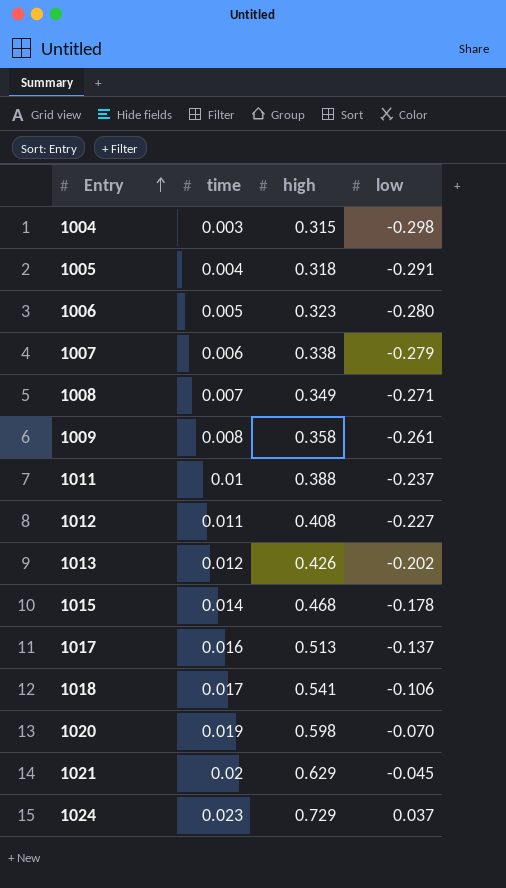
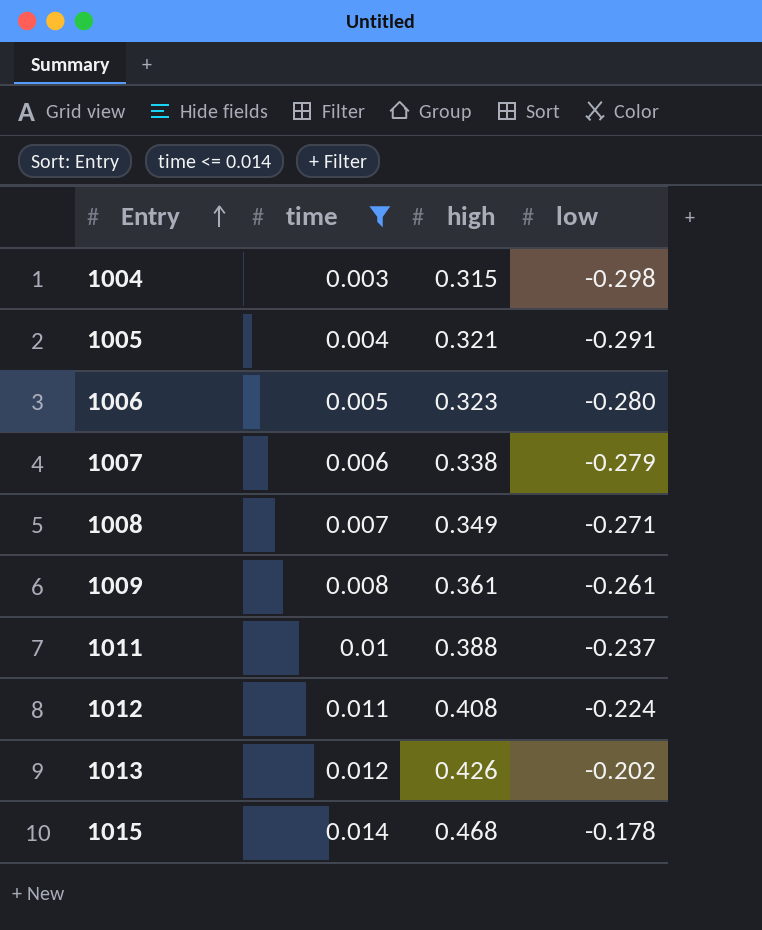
filter: none -> time <= 0.014
1005 | high: 0.318 -> 0.321
1009 | high: 0.358 -> 0.361
1012 | low: -0.227 -> -0.224

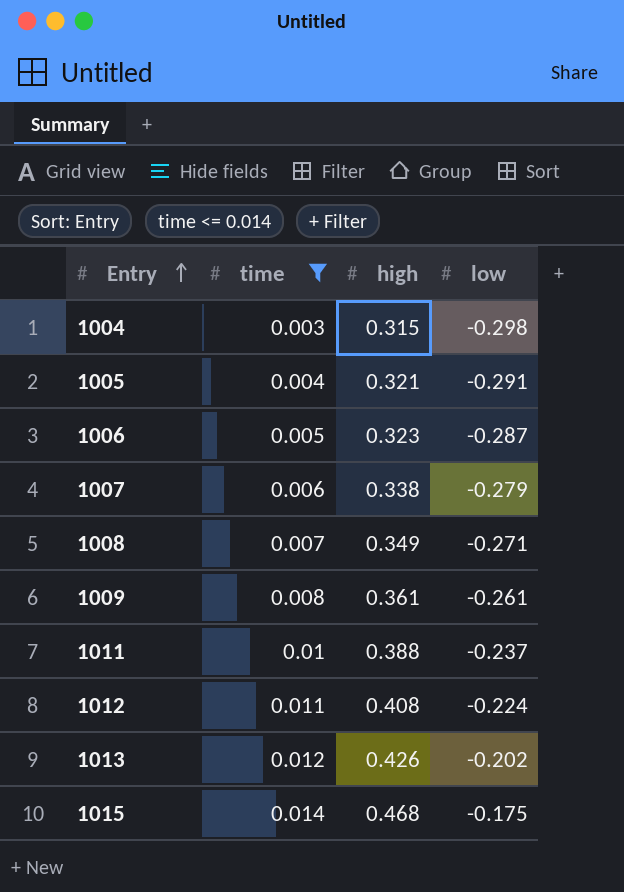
1006 | low: -0.280 -> -0.287
1015 | low: -0.178 -> -0.175

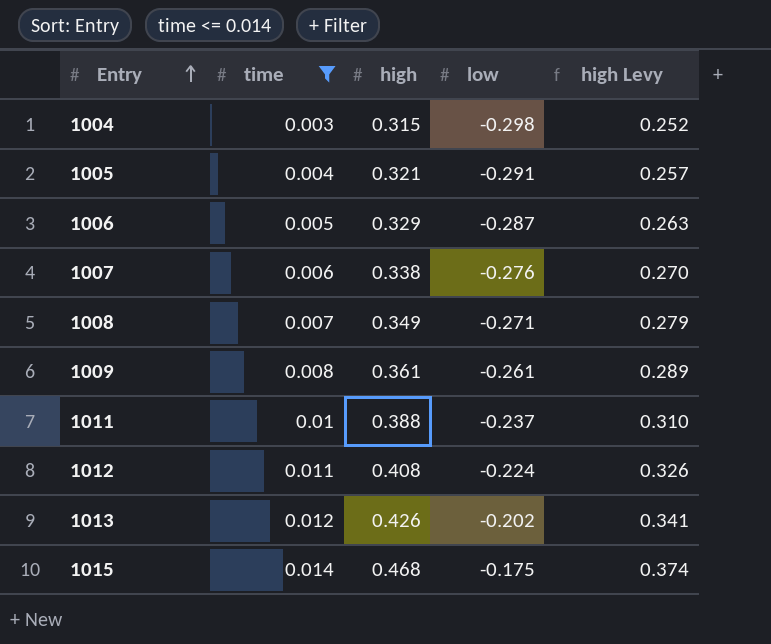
column high Levy | formula: none -> [high] * 0.8
1006 | high: 0.323 -> 0.329
1007 | low: -0.279 -> -0.276

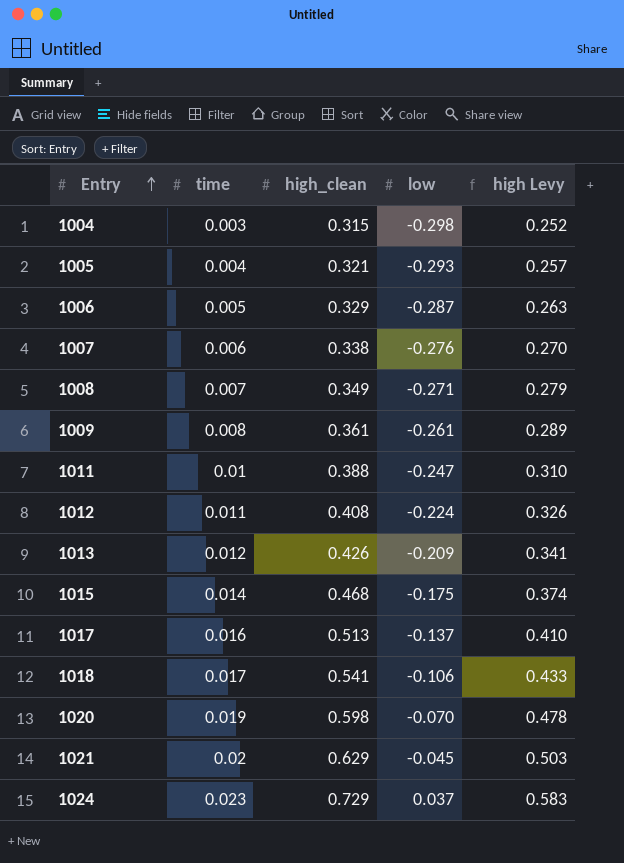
filter: time <= 0.014 -> none
column name: high -> high_clean
1005 | low: -0.291 -> -0.293
1011 | low: -0.237 -> -0.247
1013 | low: -0.202 -> -0.209

